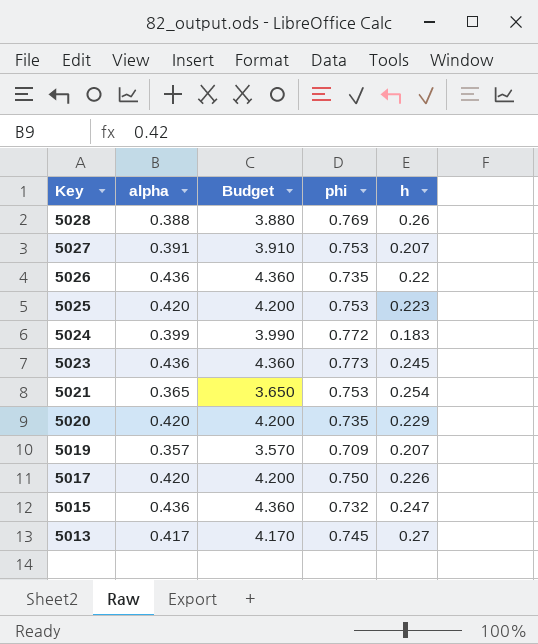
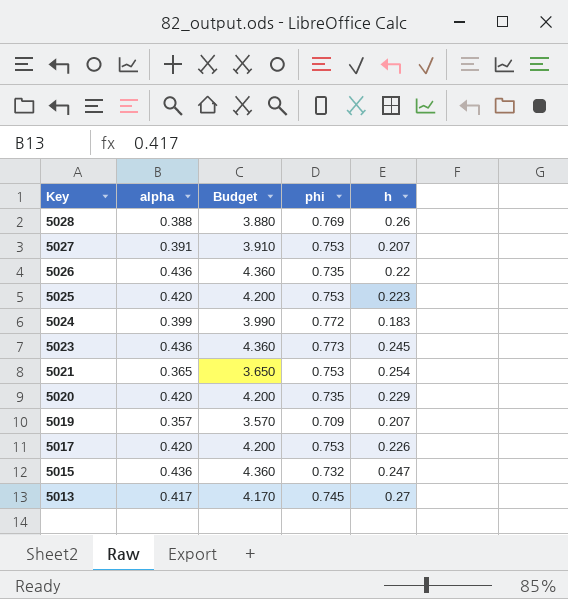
5017 | phi: 0.750 -> 0.753

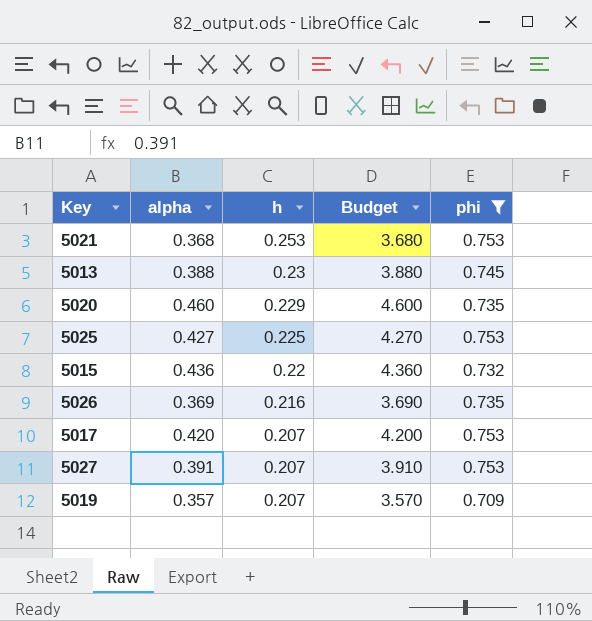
filter: none -> phi <= 0.753
row order: Key descending -> h descending
column h | position: 5 -> 3
5021 | alpha: 0.365 -> 0.368
5021 | h: 0.254 -> 0.253
5021 | Budget: 3.650 -> 3.680
5013 | alpha: 0.417 -> 0.388
5013 | h: 0.27 -> 0.23
5013 | Budget: 4.170 -> 3.880
5020 | alpha: 0.420 -> 0.460
5020 | Budget: 4.200 -> 4.600
5025 | alpha: 0.420 -> 0.427
5025 | h: 0.223 -> 0.225
5025 | Budget: 4.200 -> 4.270
5015 | h: 0.247 -> 0.22
5026 | alpha: 0.436 -> 0.369
5026 | h: 0.22 -> 0.216
5026 | Budget: 4.360 -> 3.690
5017 | h: 0.226 -> 0.207

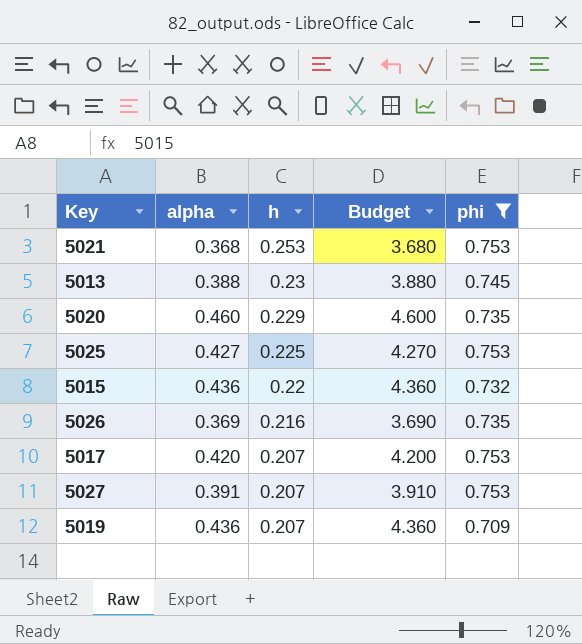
5019 | alpha: 0.357 -> 0.436
5019 | Budget: 3.570 -> 4.360

